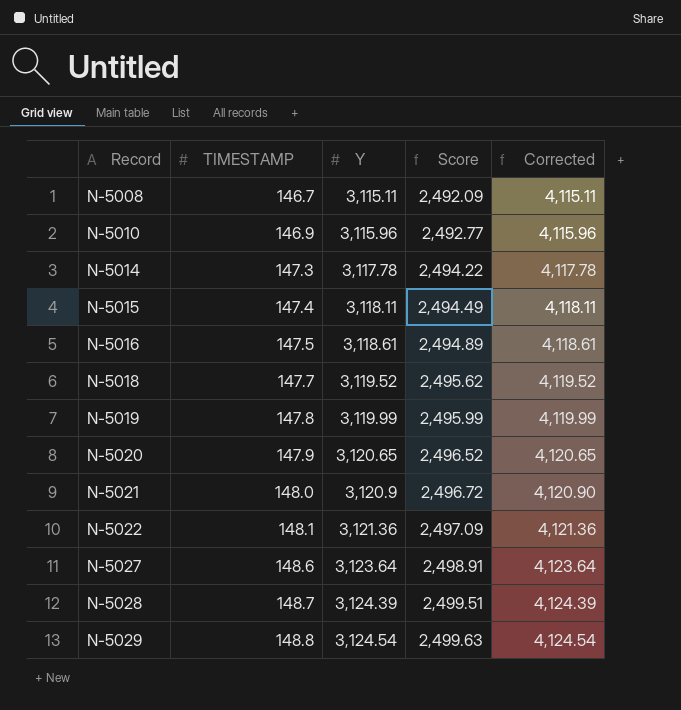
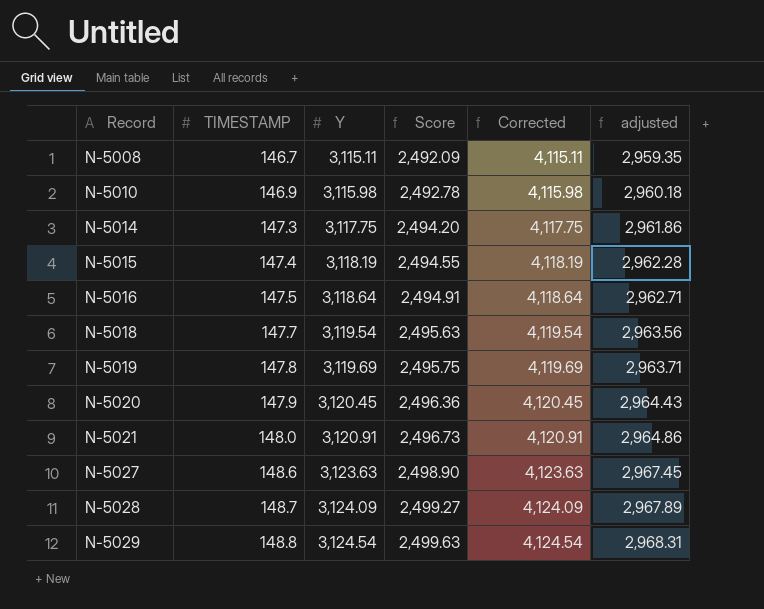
column adjusted | formula: none -> [Y] * 0.95
row N-5022: 148.1 | 3,121.36 | 2,497.09 | 4,121.36 -> none
N-5010 | Y: 3,115.96 -> 3,115.98
N-5010 | Score: 2,492.77 -> 2,492.78
N-5010 | Corrected: 4,115.96 -> 4,115.98
N-5014 | Y: 3,117.78 -> 3,117.75
N-5014 | Score: 2,494.22 -> 2,494.20
N-5014 | Corrected: 4,117.78 -> 4,117.75
N-5015 | Y: 3,118.11 -> 3,118.19
N-5015 | Score: 2,494.49 -> 2,494.55
N-5015 | Corrected: 4,118.11 -> 4,118.19
N-5016 | Y: 3,118.61 -> 3,118.64
N-5016 | Score: 2,494.89 -> 2,494.91
N-5016 | Corrected: 4,118.61 -> 4,118.64
N-5018 | Y: 3,119.52 -> 3,119.54
N-5018 | Score: 2,495.62 -> 2,495.63
N-5018 | Corrected: 4,119.52 -> 4,119.54
N-5019 | Y: 3,119.99 -> 3,119.69
N-5019 | Score: 2,495.99 -> 2,495.75
N-5019 | Corrected: 4,119.99 -> 4,119.69
N-5020 | Y: 3,120.65 -> 3,120.45
N-5020 | Score: 2,496.52 -> 2,496.36
N-5020 | Corrected: 4,120.65 -> 4,120.45
N-5021 | Y: 3,120.9 -> 3,120.91
N-5021 | Score: 2,496.72 -> 2,496.73
N-5021 | Corrected: 4,120.90 -> 4,120.91
N-5027 | Y: 3,123.64 -> 3,123.63
N-5027 | Score: 2,498.91 -> 2,498.90
N-5027 | Corrected: 4,123.64 -> 4,123.63
N-5028 | Y: 3,124.39 -> 3,124.09
N-5028 | Score: 2,499.51 -> 2,499.27
N-5028 | Corrected: 4,124.39 -> 4,124.09

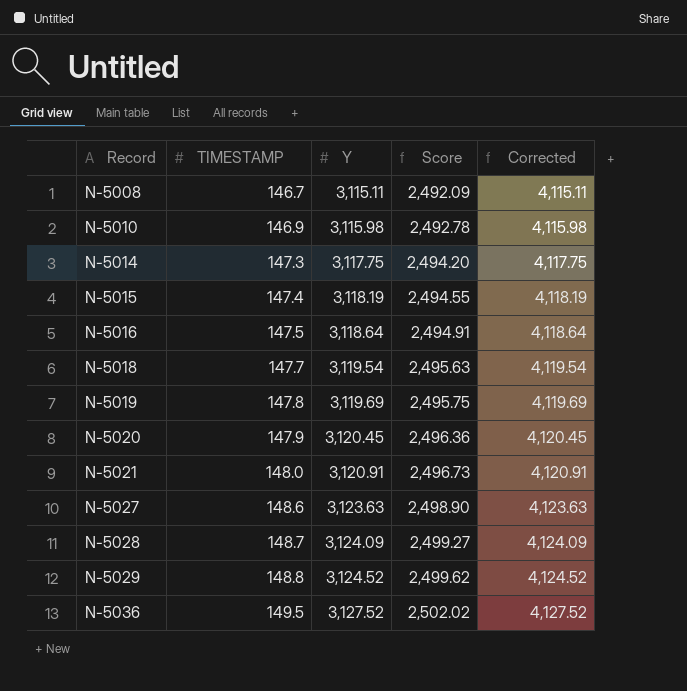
column adjusted | formula: [Y] * 0.95 -> none
N-5029 | Y: 3,124.54 -> 3,124.52
N-5029 | Score: 2,499.63 -> 2,499.62
N-5029 | Corrected: 4,124.54 -> 4,124.52
row N-5036: none -> 149.5 | 3,127.52 | 2,502.02 | 4,127.52

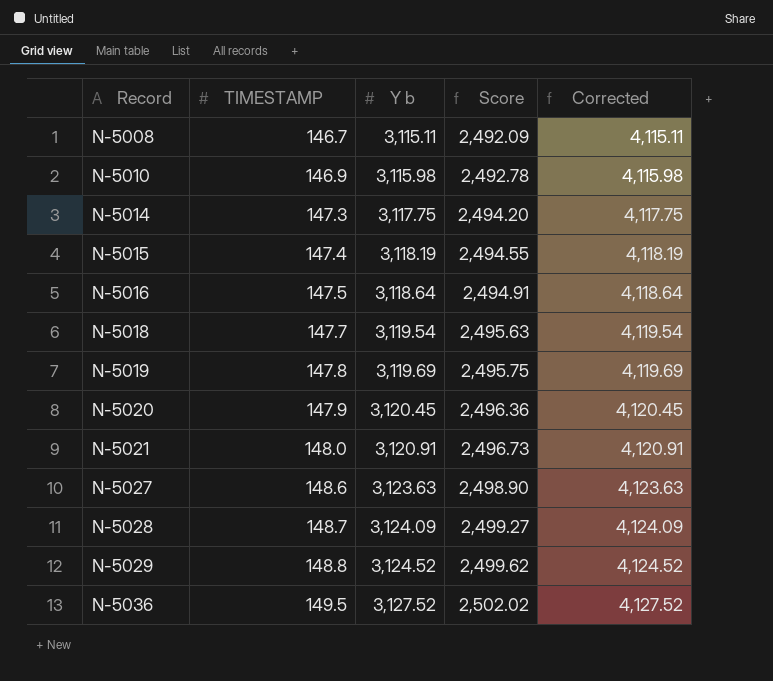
column name: Y -> Y b

